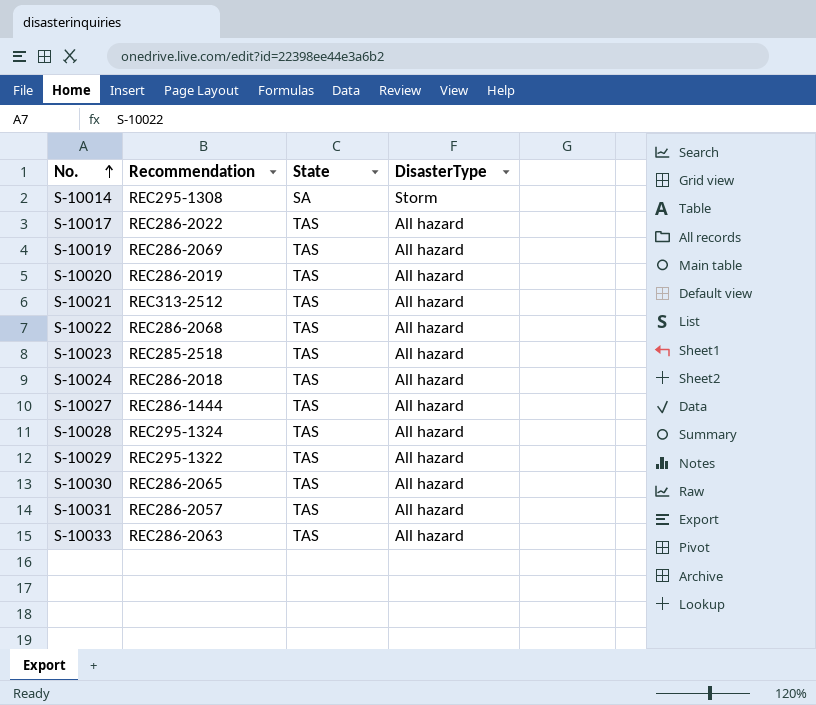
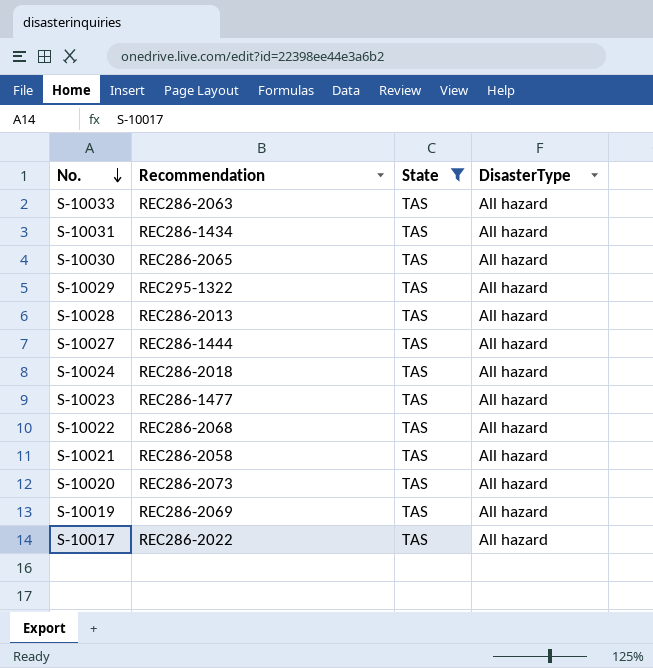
filter: none -> State = TAS
row order: No. ascending -> No. descending
S-10031 | Recommendation: REC286-2057 -> REC286-1434
S-10028 | Recommendation: REC295-1324 -> REC286-2013
S-10023 | Recommendation: REC285-2518 -> REC286-1477
S-10021 | Recommendation: REC313-2512 -> REC286-2058
S-10020 | Recommendation: REC286-2019 -> REC286-2073

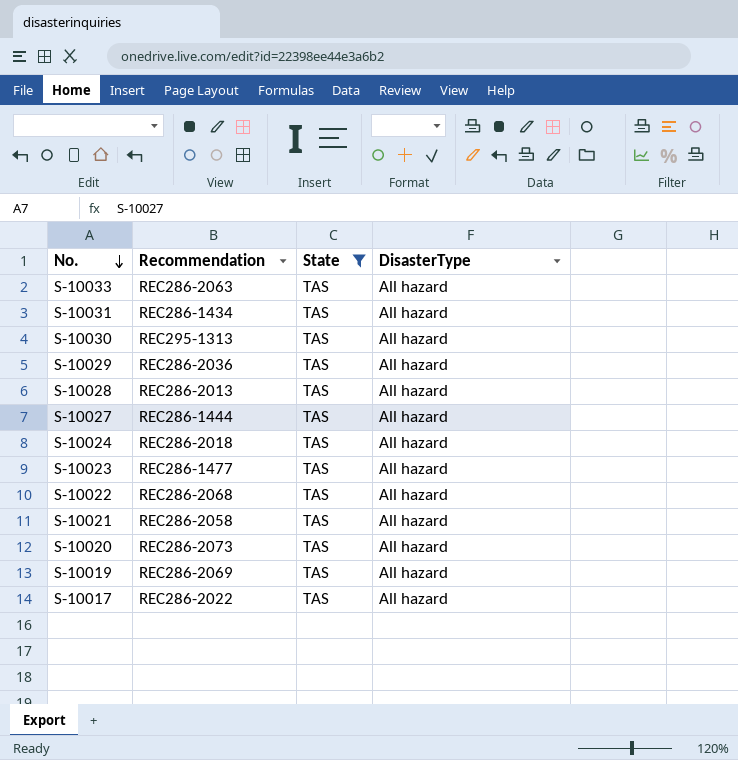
S-10030 | Recommendation: REC286-2065 -> REC295-1313
S-10029 | Recommendation: REC295-1322 -> REC286-2036

